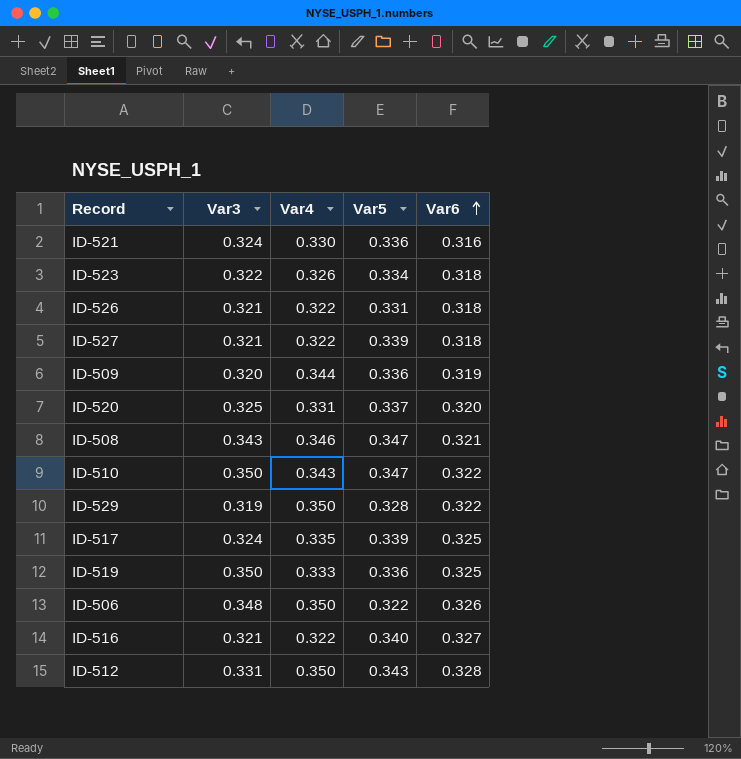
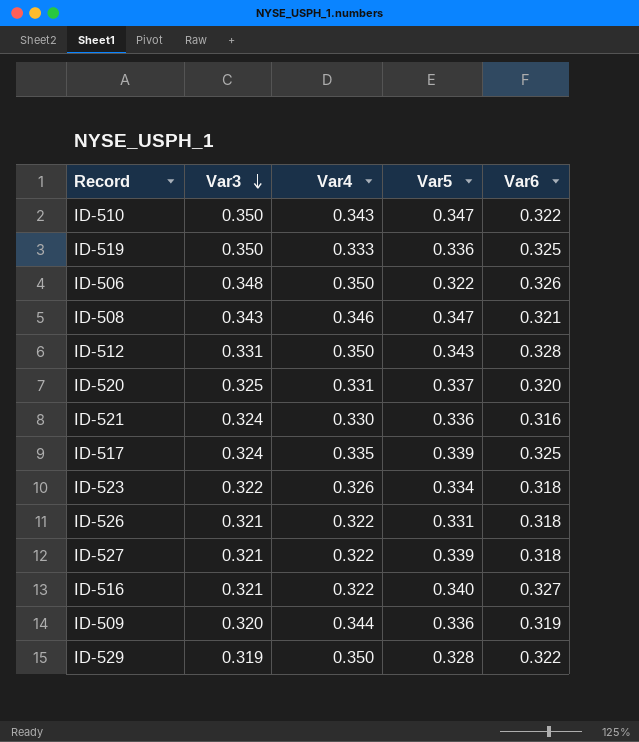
row order: Var6 ascending -> Var3 descending

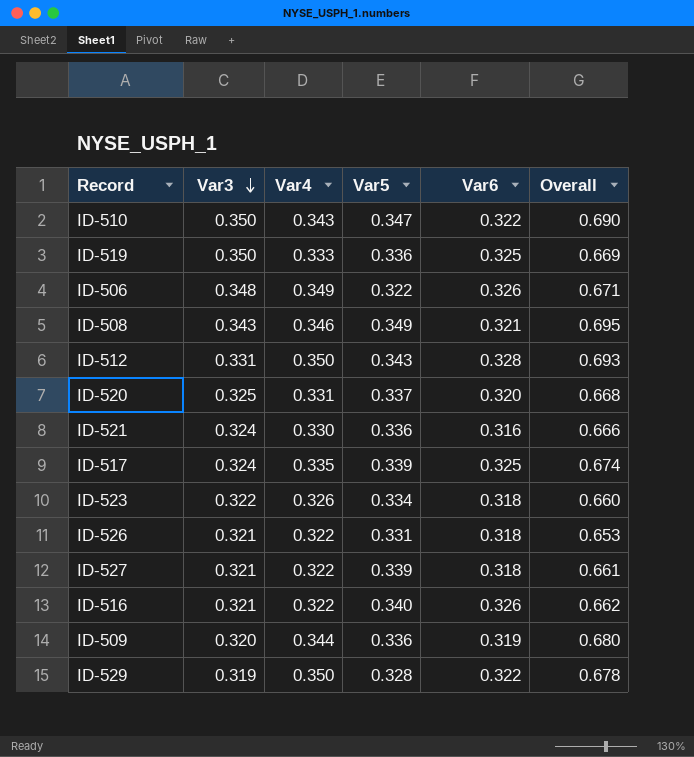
column Overall | formula: none -> [Var4] + [Var5]
ID-506 | Var4: 0.350 -> 0.349
ID-508 | Var5: 0.347 -> 0.349
ID-516 | Var6: 0.327 -> 0.326

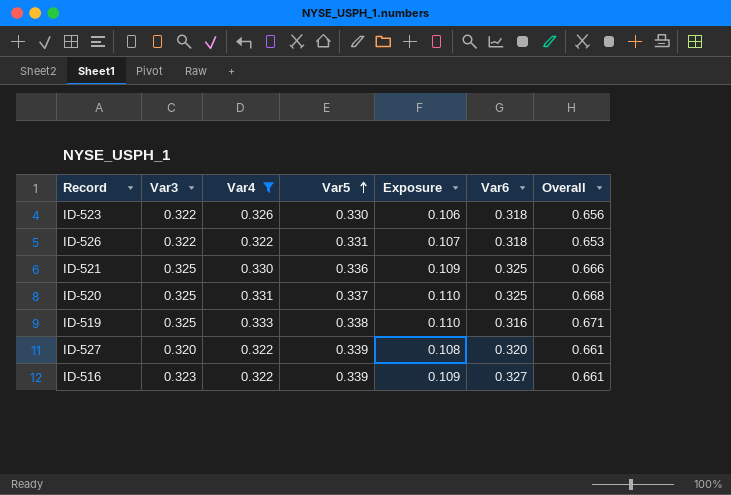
filter: none -> Var4 <= 0.333
row order: Var3 descending -> Var5 ascending
column Exposure | formula: none -> [Var3] * [Var5]
ID-523 | Var5: 0.334 -> 0.330
ID-523 | Overall: 0.660 -> 0.656
ID-526 | Var3: 0.321 -> 0.322
ID-521 | Var3: 0.324 -> 0.325
ID-521 | Var6: 0.316 -> 0.325
ID-520 | Var6: 0.320 -> 0.325
ID-519 | Var3: 0.350 -> 0.325
ID-519 | Var5: 0.336 -> 0.338
ID-519 | Var6: 0.325 -> 0.316
ID-519 | Overall: 0.669 -> 0.671
ID-527 | Var3: 0.321 -> 0.320
ID-527 | Var6: 0.318 -> 0.320
ID-516 | Var3: 0.321 -> 0.323
ID-516 | Var5: 0.340 -> 0.339
ID-516 | Var6: 0.326 -> 0.327
ID-516 | Overall: 0.662 -> 0.661

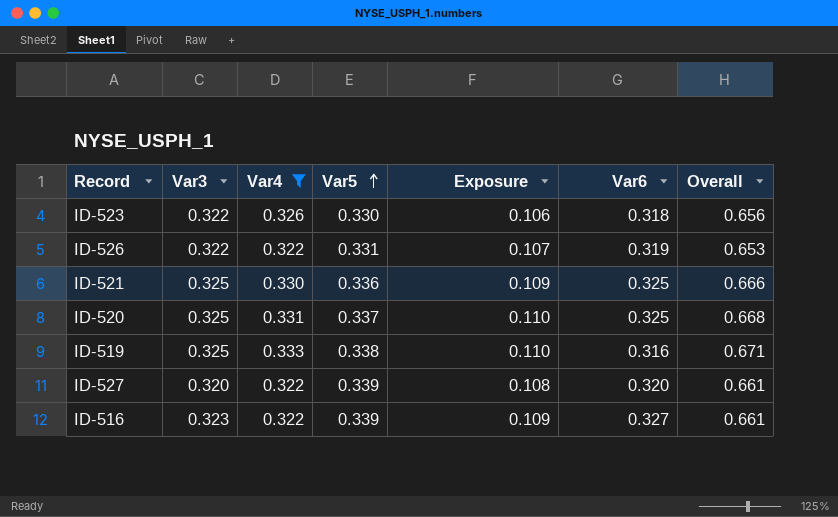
ID-526 | Var6: 0.318 -> 0.319

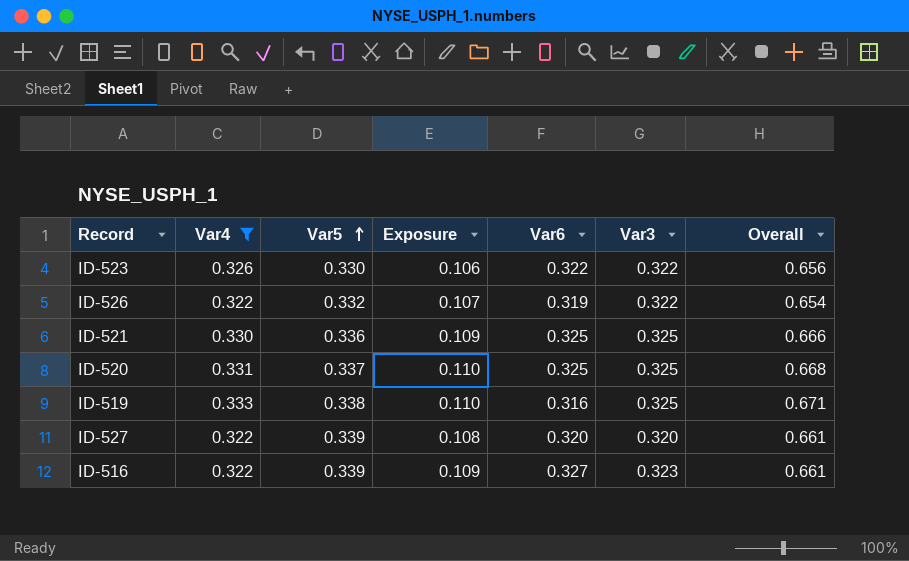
column Var3 | position: 2 -> 6
ID-523 | Var6: 0.318 -> 0.322
ID-526 | Var5: 0.331 -> 0.332
ID-526 | Overall: 0.653 -> 0.654

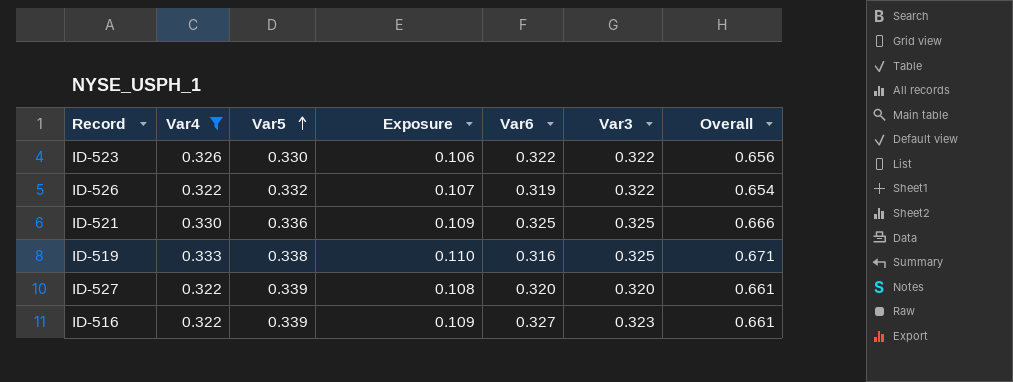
row ID-520: 0.331 | 0.337 | 0.110 | 0.325 | 0.325 | 0.668 -> none

